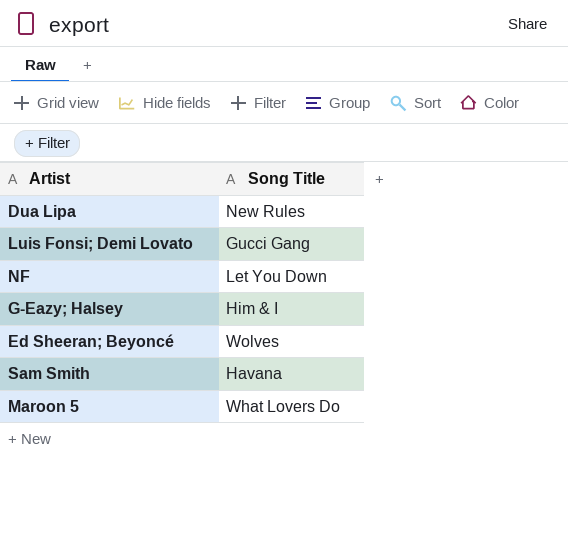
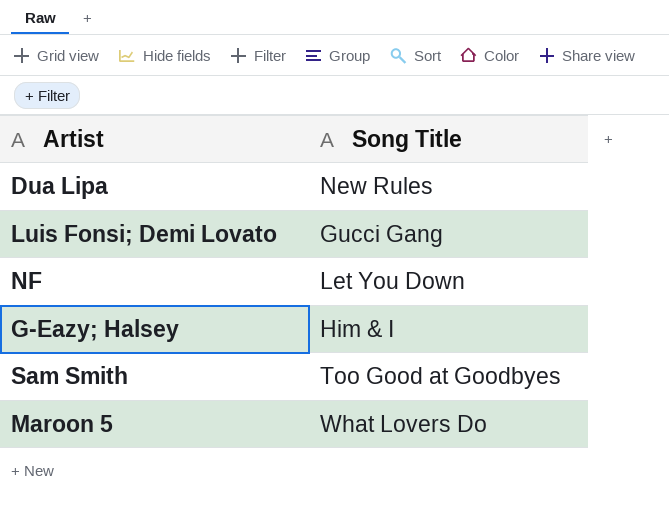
row Ed Sheeran; Beyoncé: Wolves -> none
Sam Smith | Song Title: Havana -> Too Good at Goodbyes

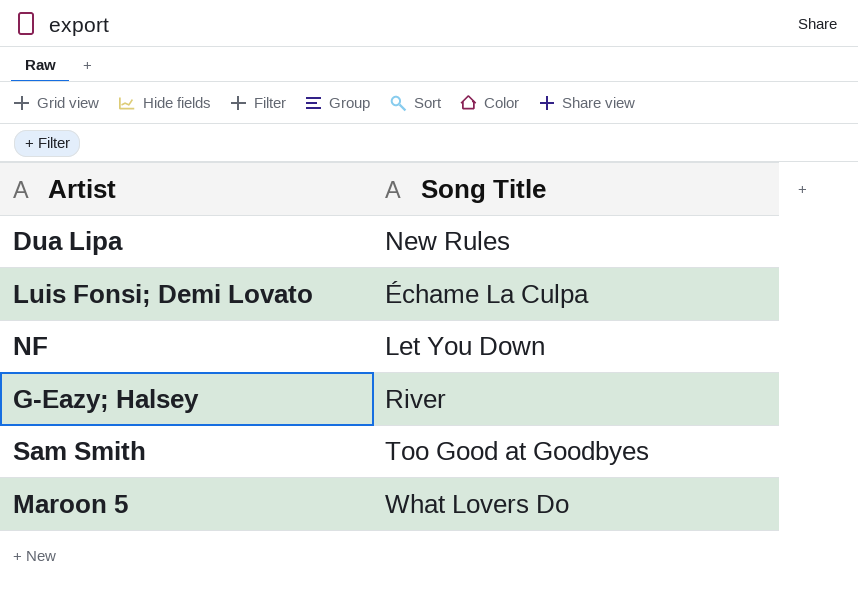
Luis Fonsi; Demi Lovato | Song Title: Gucci Gang -> Échame La Culpa
G-Eazy; Halsey | Song Title: Him & I -> River

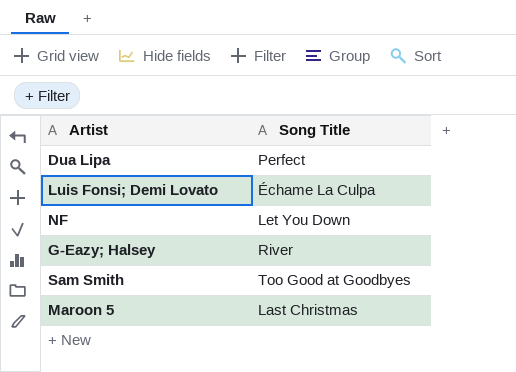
Dua Lipa | Song Title: New Rules -> Perfect
Maroon 5 | Song Title: What Lovers Do -> Last Christmas

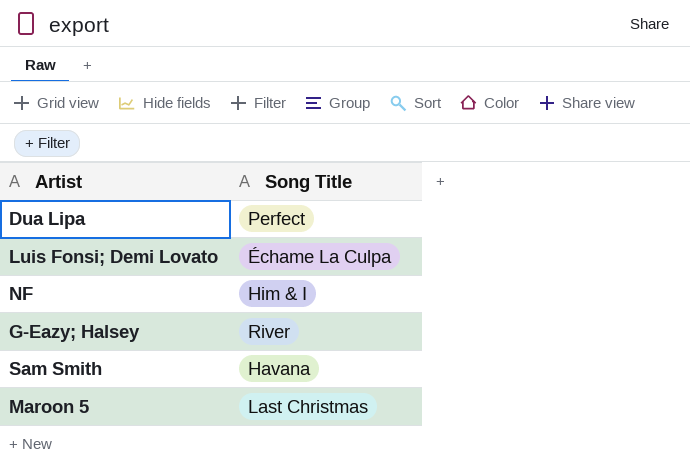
NF | Song Title: Let You Down -> Him & I
Sam Smith | Song Title: Too Good at Goodbyes -> Havana

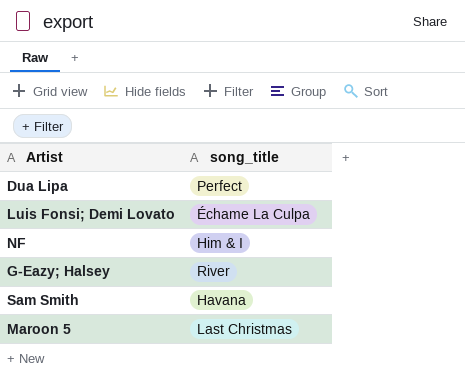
column name: Song Title -> song_title

